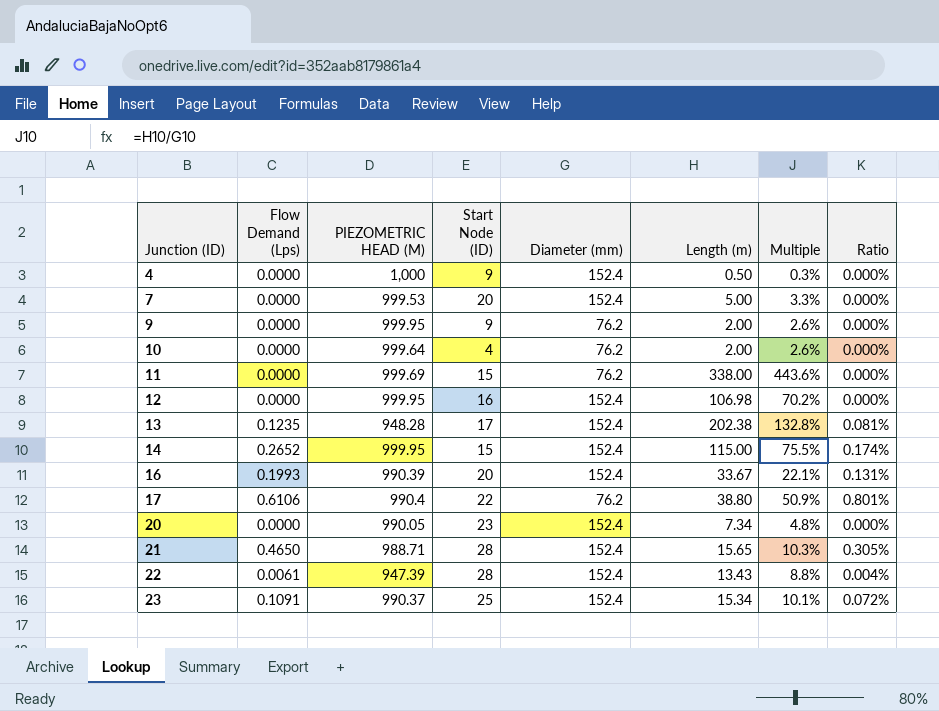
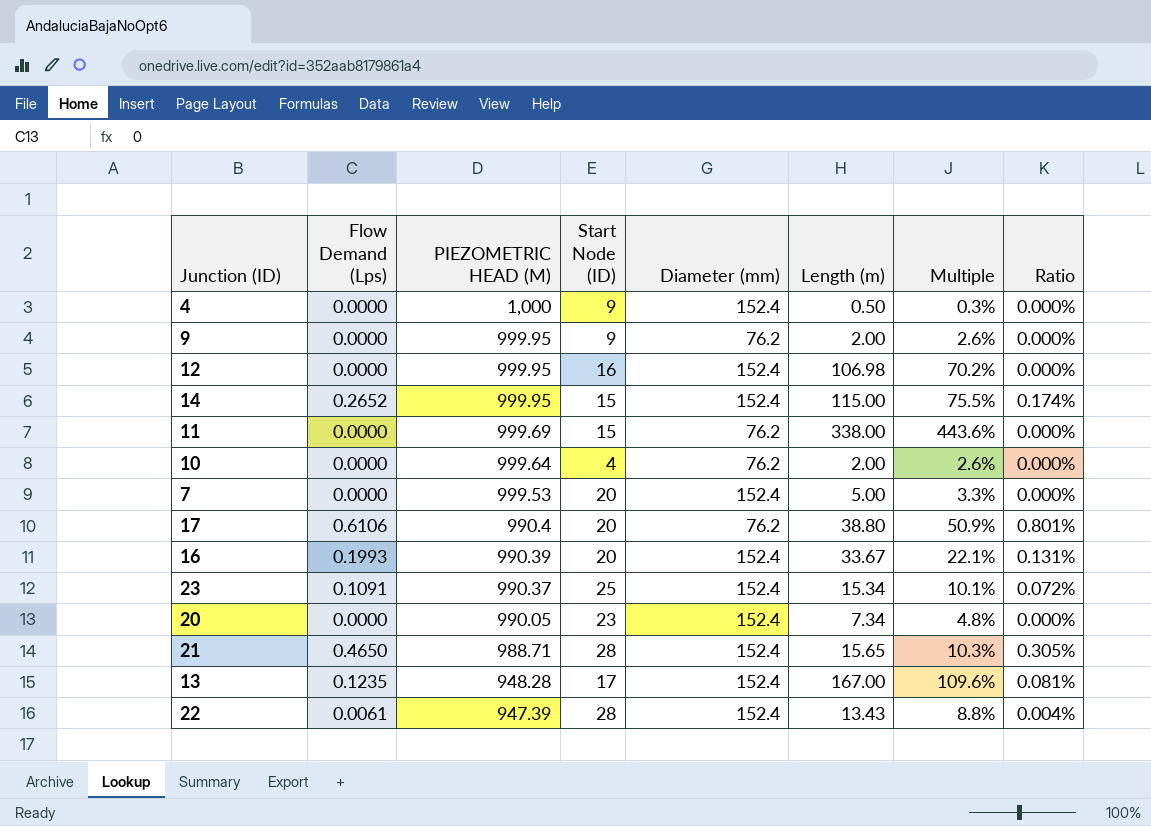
row order: Junction (ID) ascending -> PIEZOMETRIC HEAD (M) descending
17 | Start Node (ID): 22 -> 20
13 | Length (m): 202.38 -> 167.00
13 | Multiple: 132.8% -> 109.6%

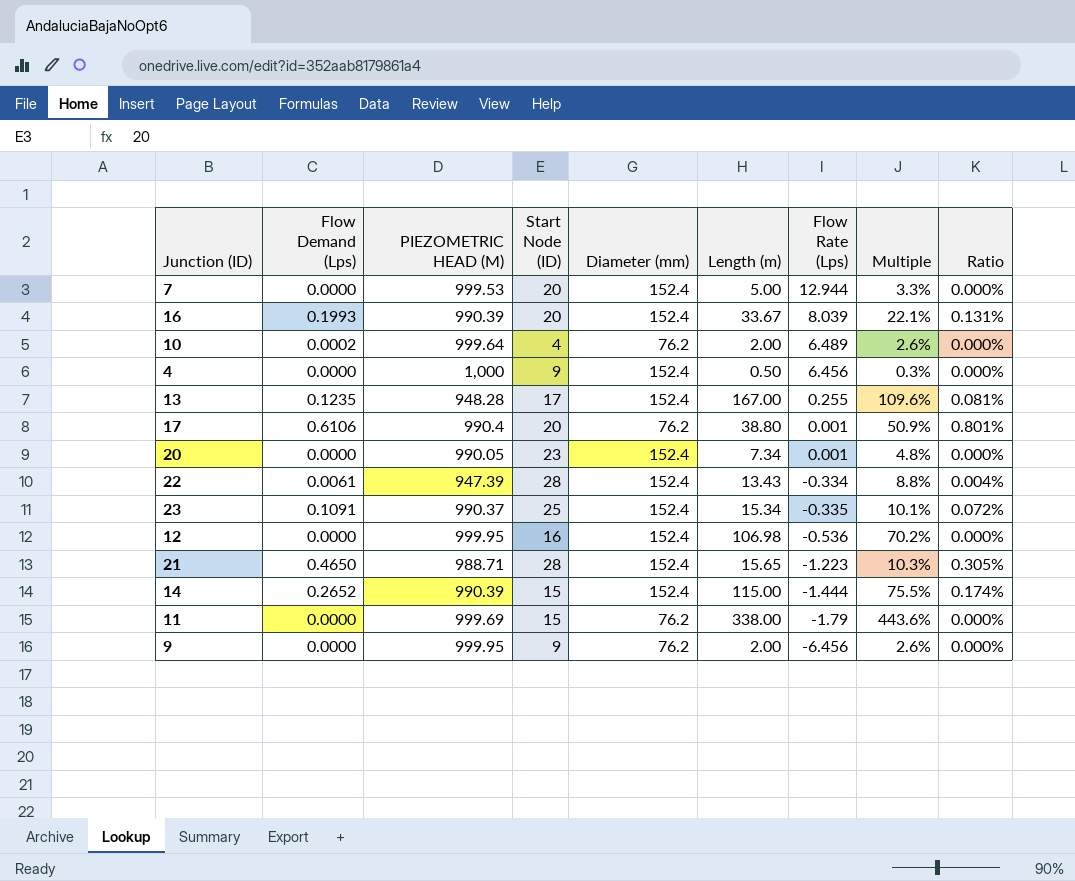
row order: PIEZOMETRIC HEAD (M) descending -> Flow Rate (Lps) descending
column Flow Rate (Lps) | position: none -> 7
10 | Flow Demand (Lps): 0.0000 -> 0.0002
14 | PIEZOMETRIC HEAD (M): 999.95 -> 990.39

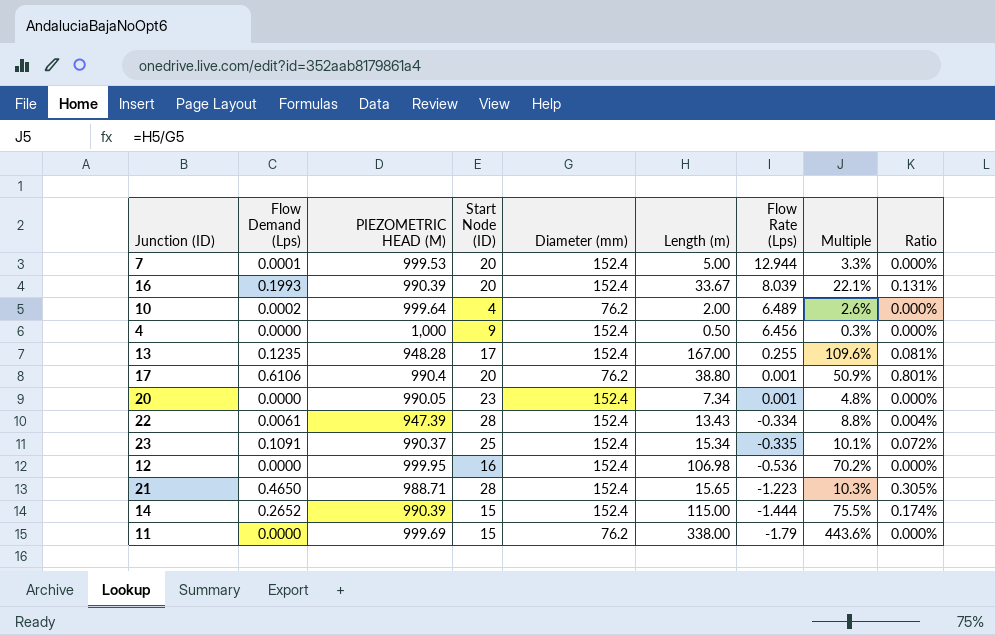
row 9: 0.0000 | 999.95 | 9 | 76.2 | 2.00 | -6.456 | 2.6% | 0.000% -> none
7 | Flow Demand (Lps): 0.0000 -> 0.0001

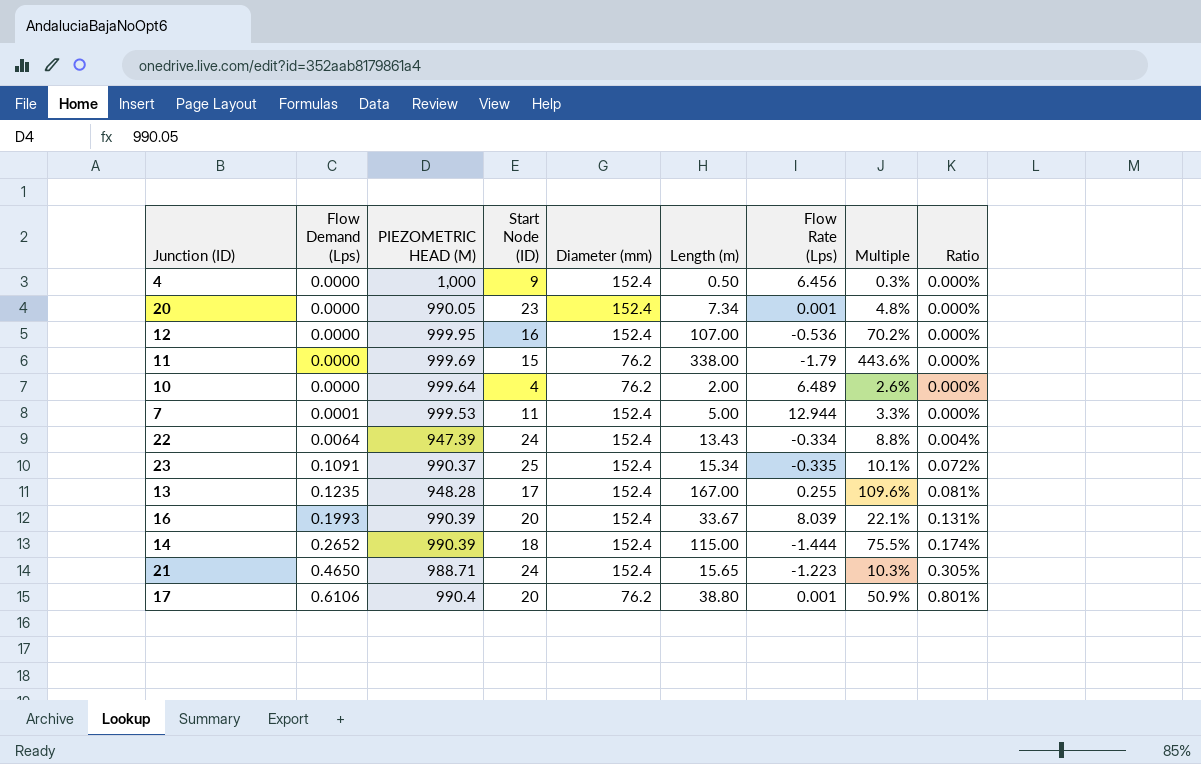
row order: Flow Rate (Lps) descending -> Flow Demand (Lps) ascending
12 | Length (m): 106.98 -> 107.00
10 | Flow Demand (Lps): 0.0002 -> 0.0000
7 | Start Node (ID): 20 -> 11
22 | Flow Demand (Lps): 0.0061 -> 0.0064
22 | Start Node (ID): 28 -> 24
14 | Start Node (ID): 15 -> 18
21 | Start Node (ID): 28 -> 24

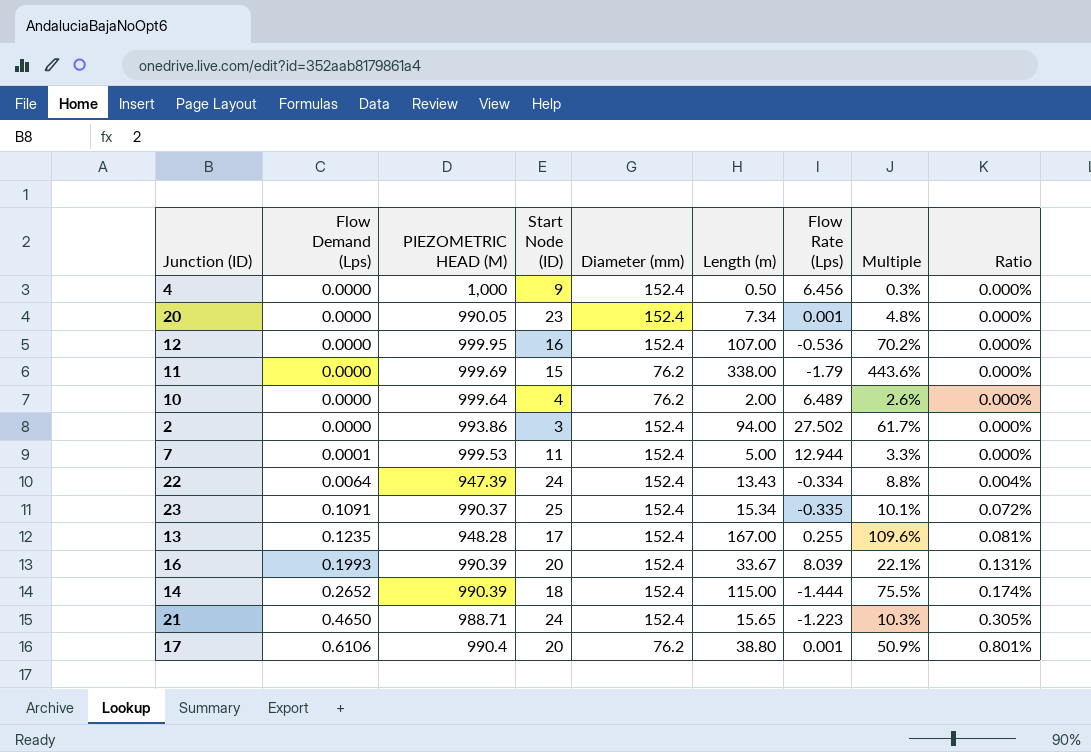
row 2: none -> 0.0000 | 993.86 | 3 | 152.4 | 94.00 | 27.502 | 61.7% | 0.000%

